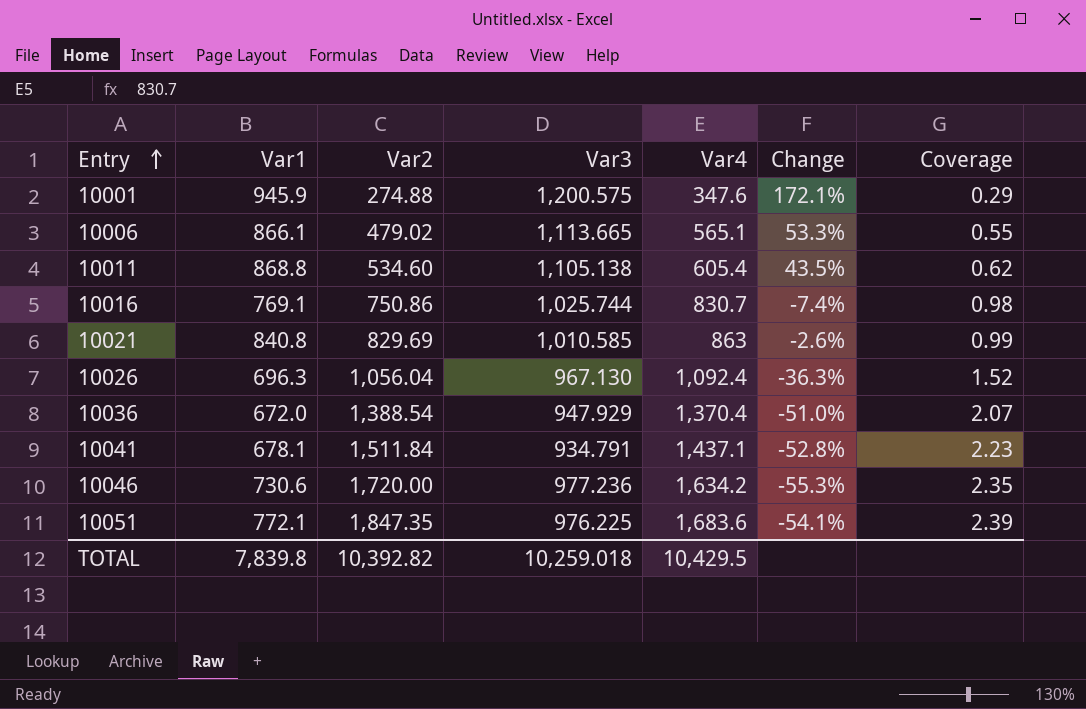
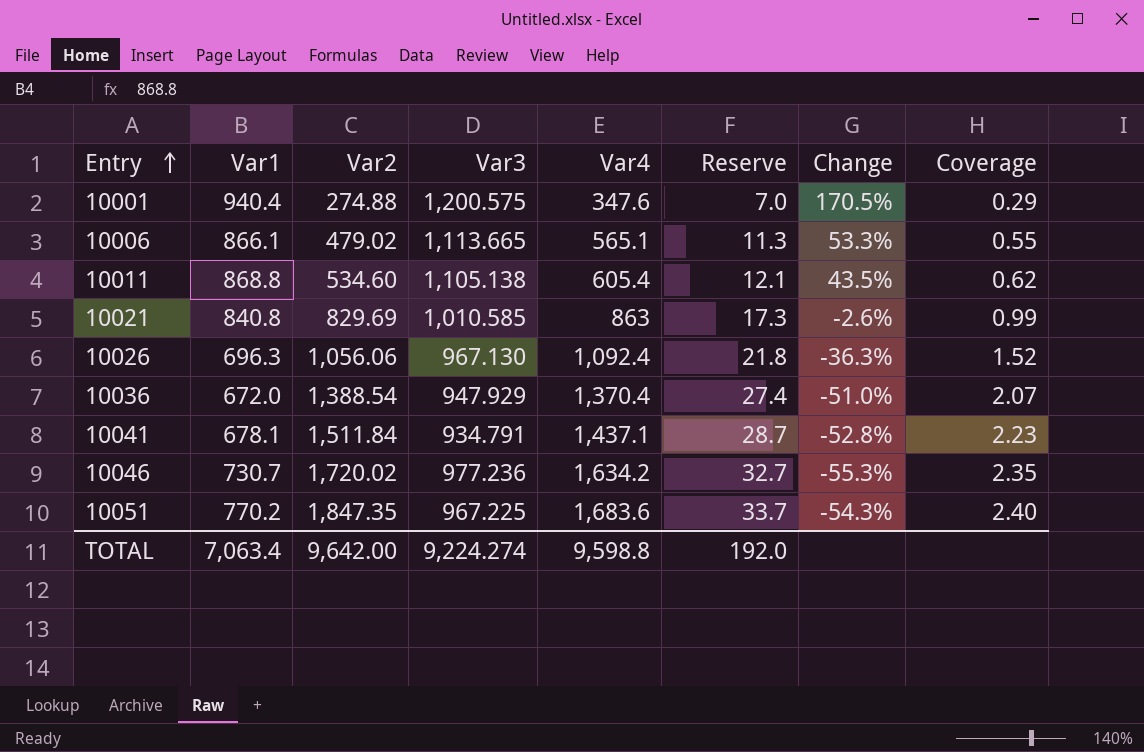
column Reserve | formula: none -> [Var4] * 0.02
row 10016: 769.1 | 750.86 | 1,025.744 | 830.7 | -7.4% | 0.98 -> none
10001 | Var1: 945.9 -> 940.4
10001 | Change: 172.1% -> 170.5%
10026 | Var2: 1,056.04 -> 1,056.06
10046 | Var1: 730.6 -> 730.7
10046 | Var2: 1,720.00 -> 1,720.02
10051 | Var1: 772.1 -> 770.2
10051 | Var3: 976.225 -> 967.225
10051 | Change: -54.1% -> -54.3%
10051 | Coverage: 2.39 -> 2.40
TOTAL | Var1: 7,839.8 -> 7,063.4
TOTAL | Var2: 10,392.82 -> 9,642.00
TOTAL | Var3: 10,259.018 -> 9,224.274
TOTAL | Var4: 10,429.5 -> 9,598.8

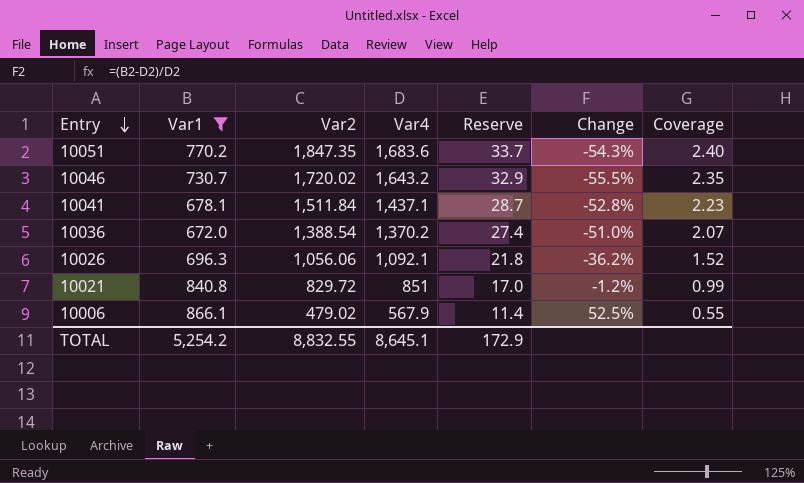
filter: none -> Var1 <= 866.1
row order: Entry ascending -> Entry descending
column Var3 | position: 4 -> none
10046 | Var4: 1,634.2 -> 1,643.2
10046 | Reserve: 32.7 -> 32.9
10046 | Change: -55.3% -> -55.5%
10036 | Var4: 1,370.4 -> 1,370.2
10026 | Var4: 1,092.4 -> 1,092.1
10026 | Change: -36.3% -> -36.2%
10021 | Var2: 829.69 -> 829.72
10021 | Var4: 863 -> 851
10021 | Reserve: 17.3 -> 17.0
10021 | Change: -2.6% -> -1.2%
10006 | Var4: 565.1 -> 567.9
10006 | Reserve: 11.3 -> 11.4
10006 | Change: 53.3% -> 52.5%
TOTAL | Var1: 7,063.4 -> 5,254.2
TOTAL | Var2: 9,642.00 -> 8,832.55
TOTAL | Var4: 9,598.8 -> 8,645.1
TOTAL | Reserve: 192.0 -> 172.9

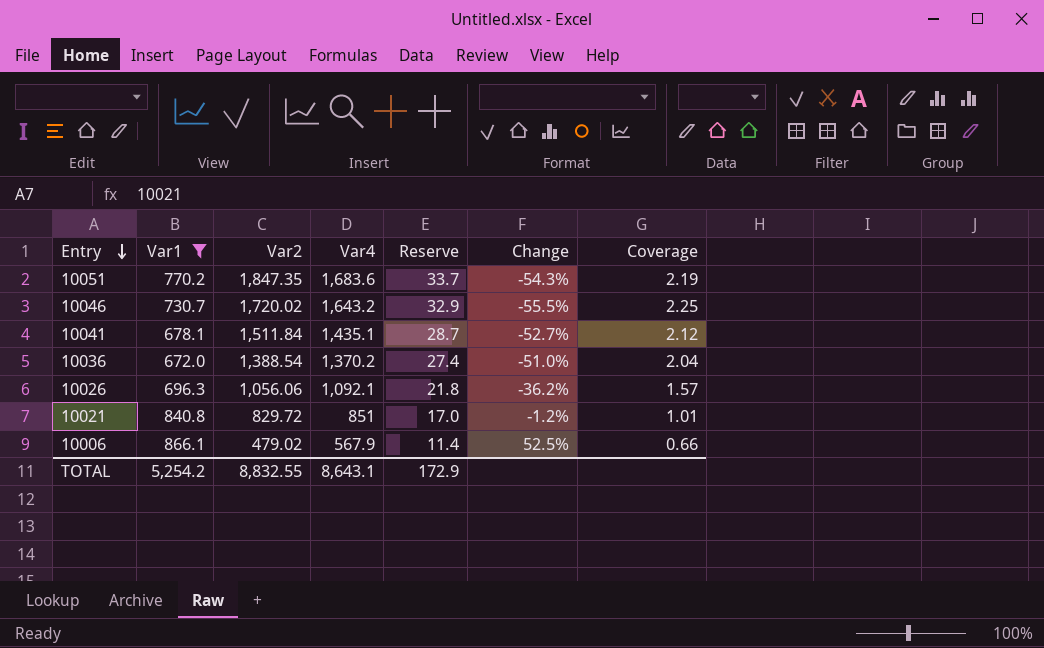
column Coverage | formula: [Var2] / [Var1] -> [Var4] / [Var1]
10041 | Var4: 1,437.1 -> 1,435.1
10041 | Change: -52.8% -> -52.7%
TOTAL | Var4: 8,645.1 -> 8,643.1

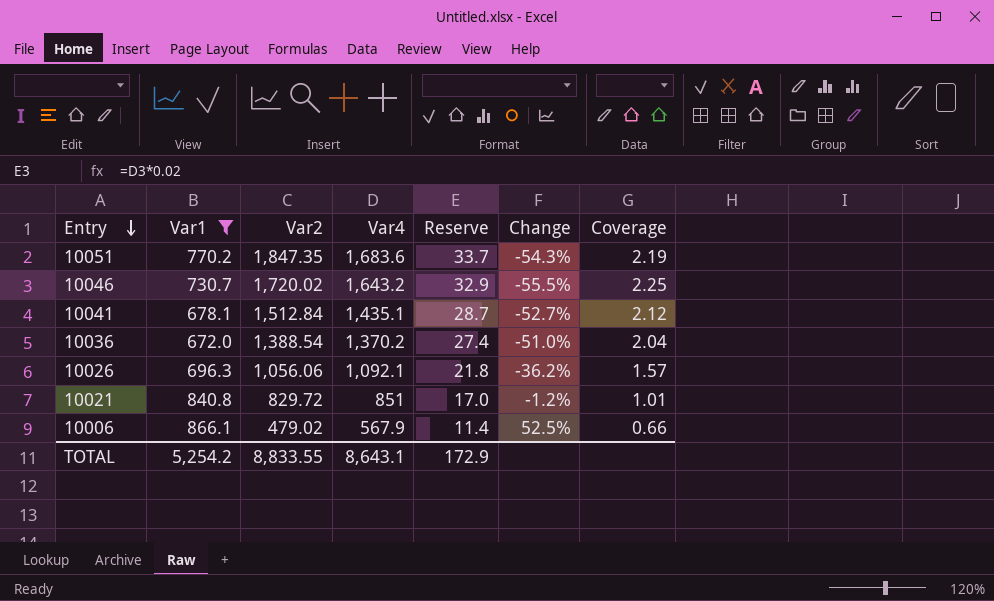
10041 | Var2: 1,511.84 -> 1,512.84
TOTAL | Var2: 8,832.55 -> 8,833.55

